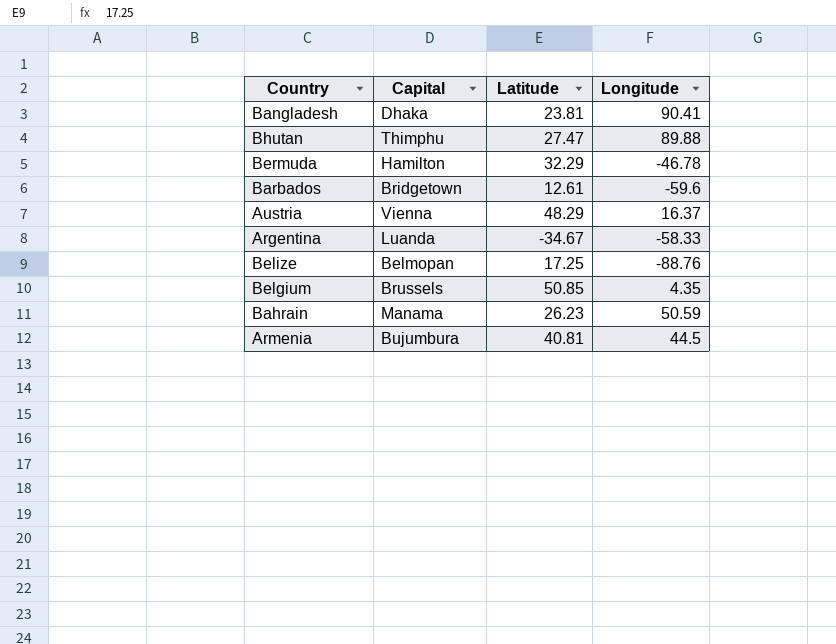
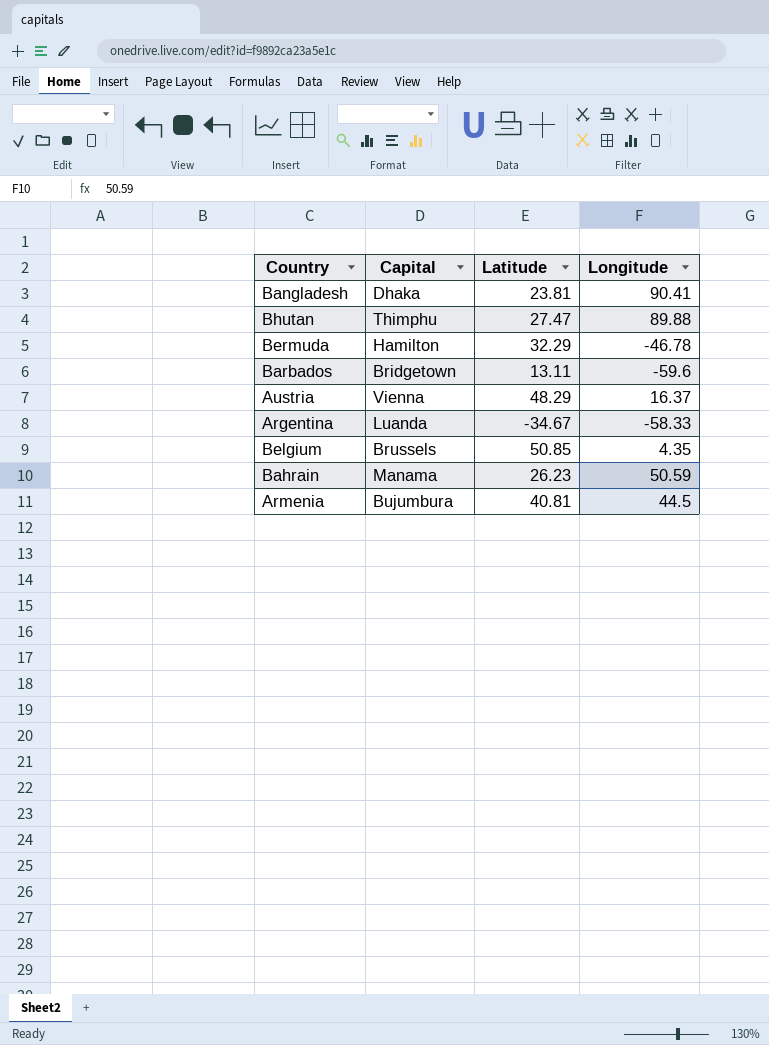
row Belize: Belmopan | 17.25 | -88.76 -> none
Barbados | Latitude: 12.61 -> 13.11

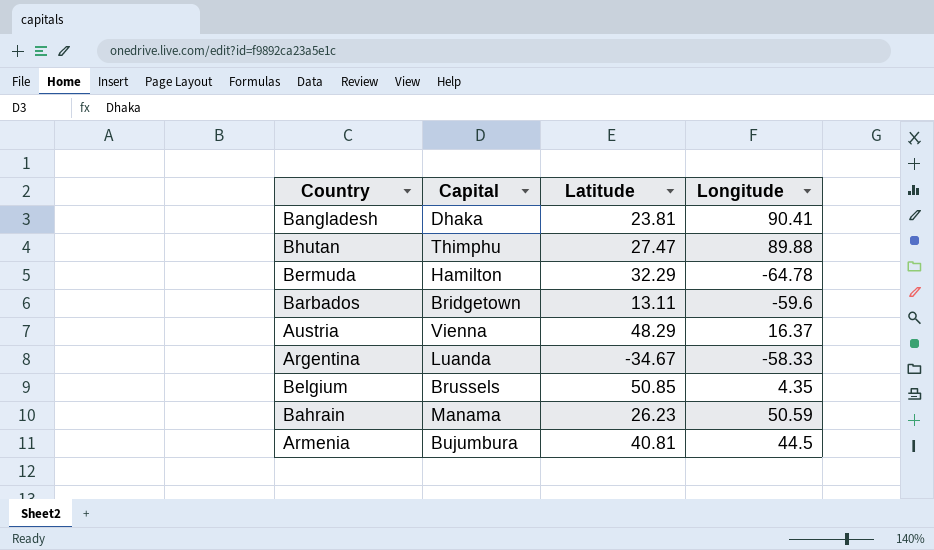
Bermuda | Longitude: -46.78 -> -64.78

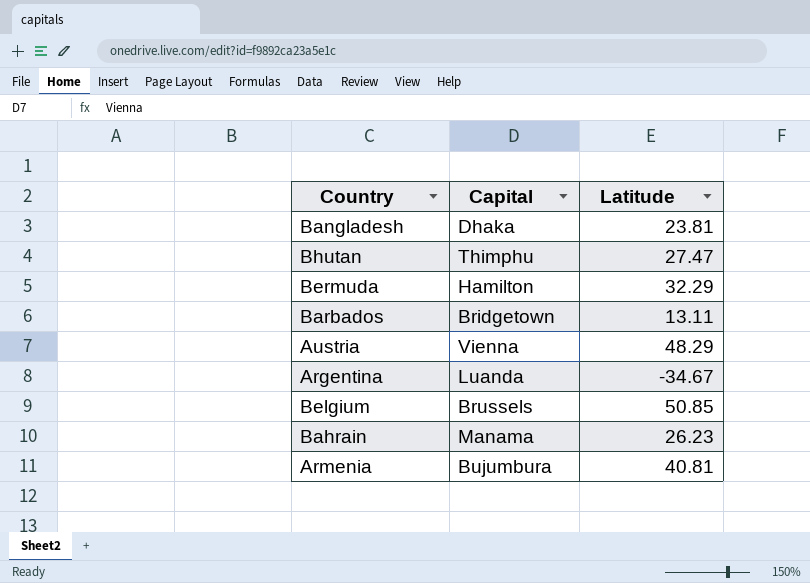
column Longitude | position: 4 -> none

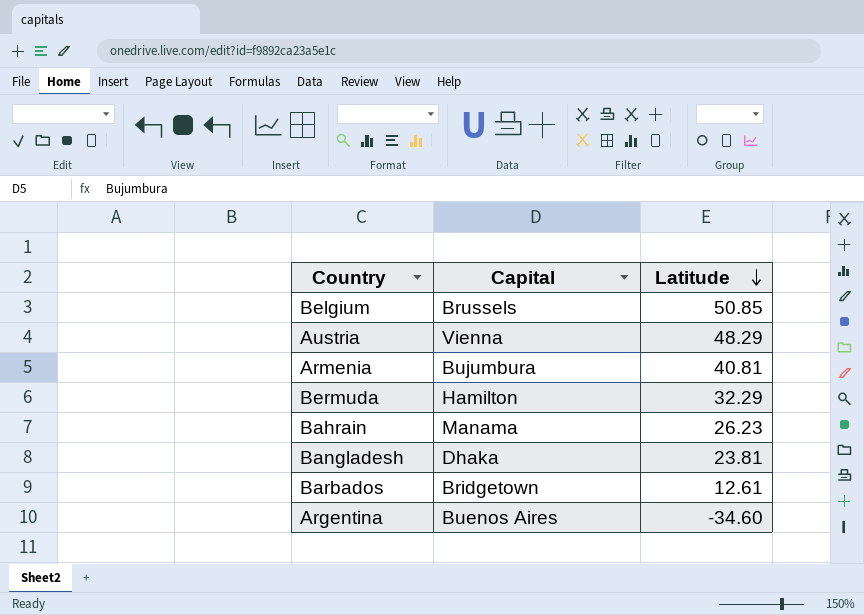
row order: none -> Latitude descending
row Bhutan: Thimphu | 27.47 -> none
Barbados | Latitude: 13.11 -> 12.61
Argentina | Capital: Luanda -> Buenos Aires
Argentina | Latitude: -34.67 -> -34.60

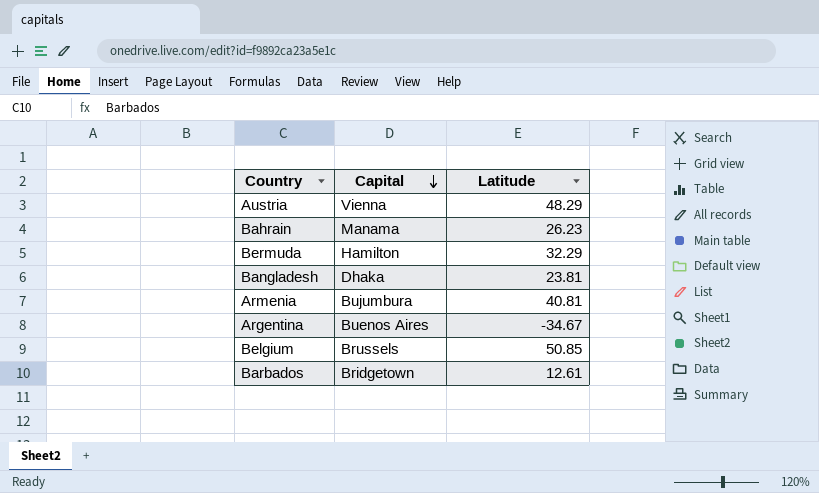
row order: Latitude descending -> Capital descending
Argentina | Latitude: -34.60 -> -34.67

